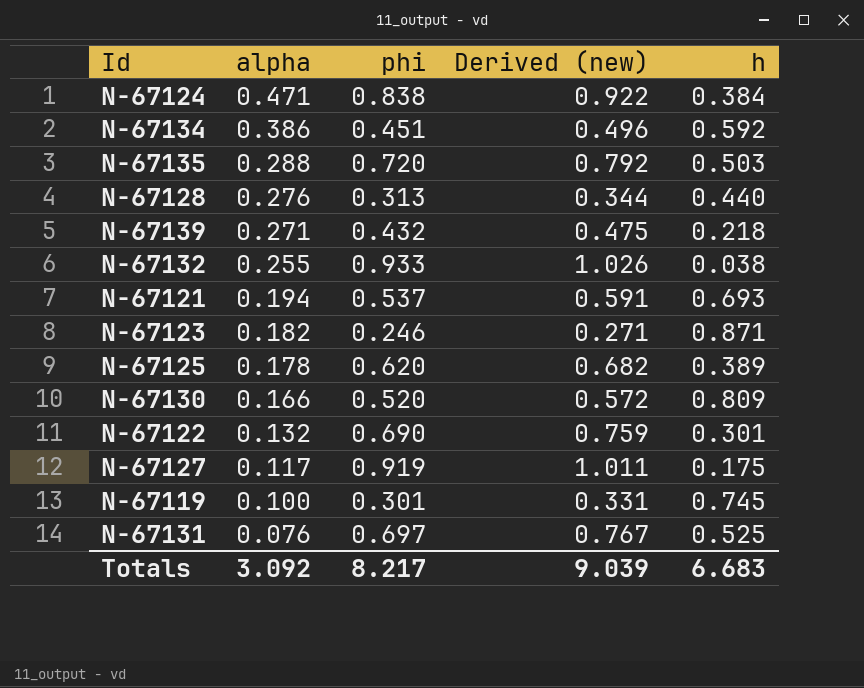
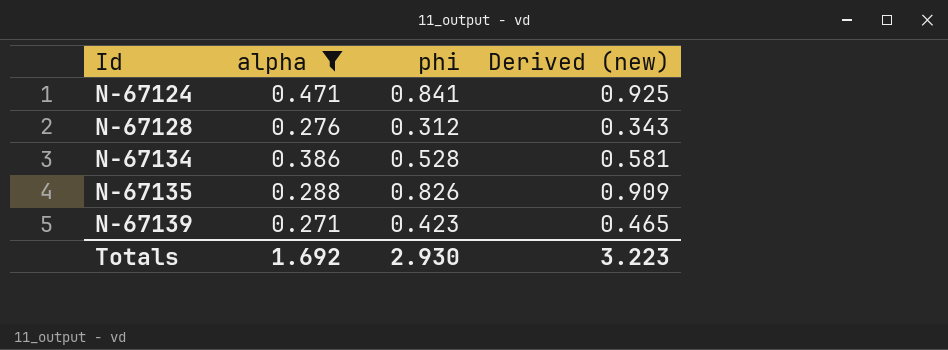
filter: none -> alpha >= 0.271
row order: alpha descending -> Id ascending
column h | position: 5 -> none
N-67124 | phi: 0.838 -> 0.841
N-67124 | Derived (new): 0.922 -> 0.925
N-67128 | phi: 0.313 -> 0.312
N-67128 | Derived (new): 0.344 -> 0.343
N-67134 | phi: 0.451 -> 0.528
N-67134 | Derived (new): 0.496 -> 0.581
N-67135 | phi: 0.720 -> 0.826
N-67135 | Derived (new): 0.792 -> 0.909
N-67139 | phi: 0.432 -> 0.423
N-67139 | Derived (new): 0.475 -> 0.465
Totals | alpha: 3.092 -> 1.692
Totals | phi: 8.217 -> 2.930
Totals | Derived (new): 9.039 -> 3.223

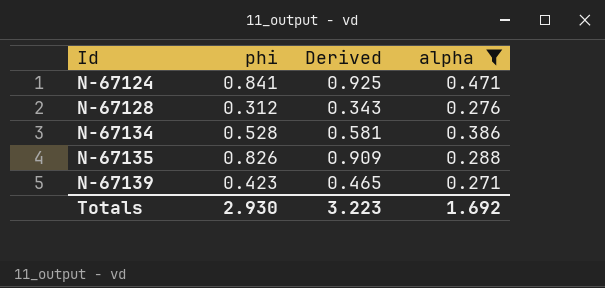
column name: Derived (new) -> Derived
column alpha | position: 2 -> 4

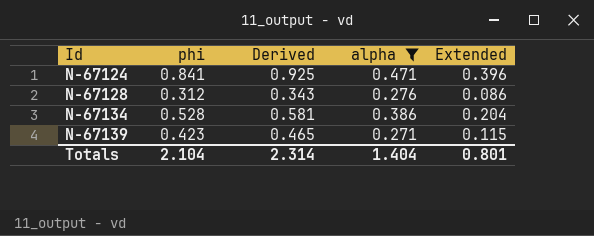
column Extended | formula: none -> [phi] * [alpha]
row N-67135: 0.826 | 0.909 | 0.288 -> none
Totals | phi: 2.930 -> 2.104
Totals | Derived: 3.223 -> 2.314
Totals | alpha: 1.692 -> 1.404

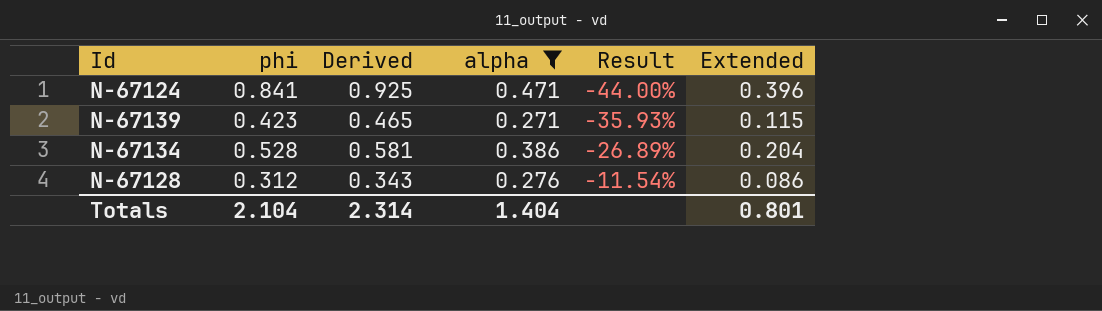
row order: Id ascending -> Result ascending
column Result | formula: none -> ([alpha] - [phi]) / [phi]

